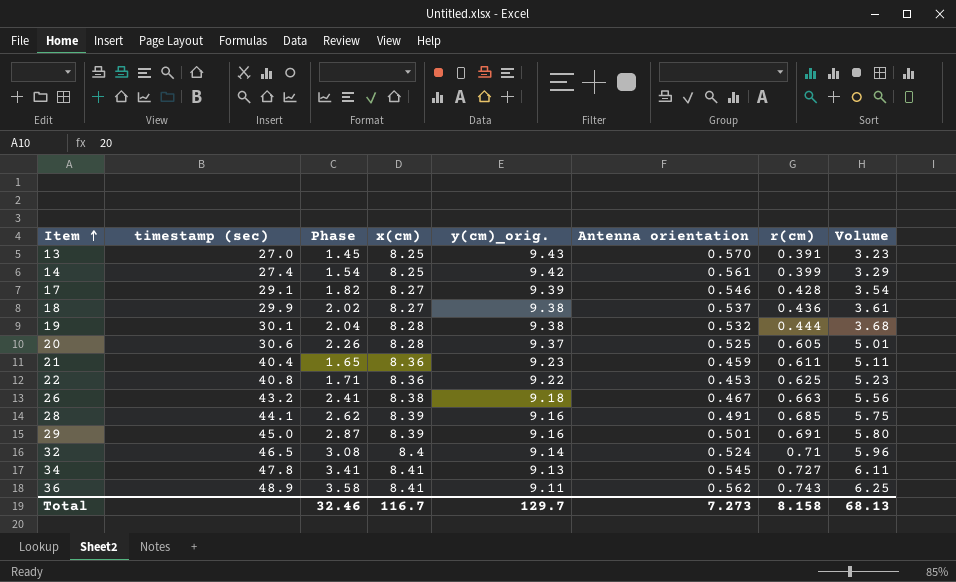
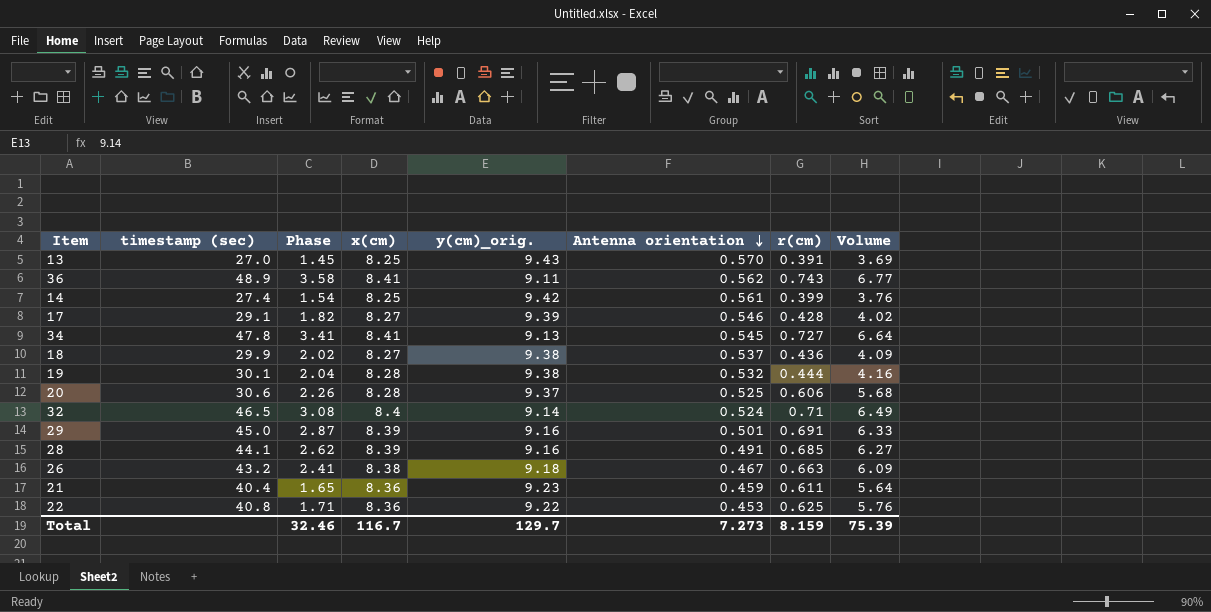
row order: Item ascending -> Antenna orientation descending
column Volume | formula: [x(cm)] * [r(cm)] -> [y(cm)_orig.] * [r(cm)]
20 | r(cm): 0.605 -> 0.606
Total | r(cm): 8.158 -> 8.159
Total | Volume: 68.13 -> 75.39

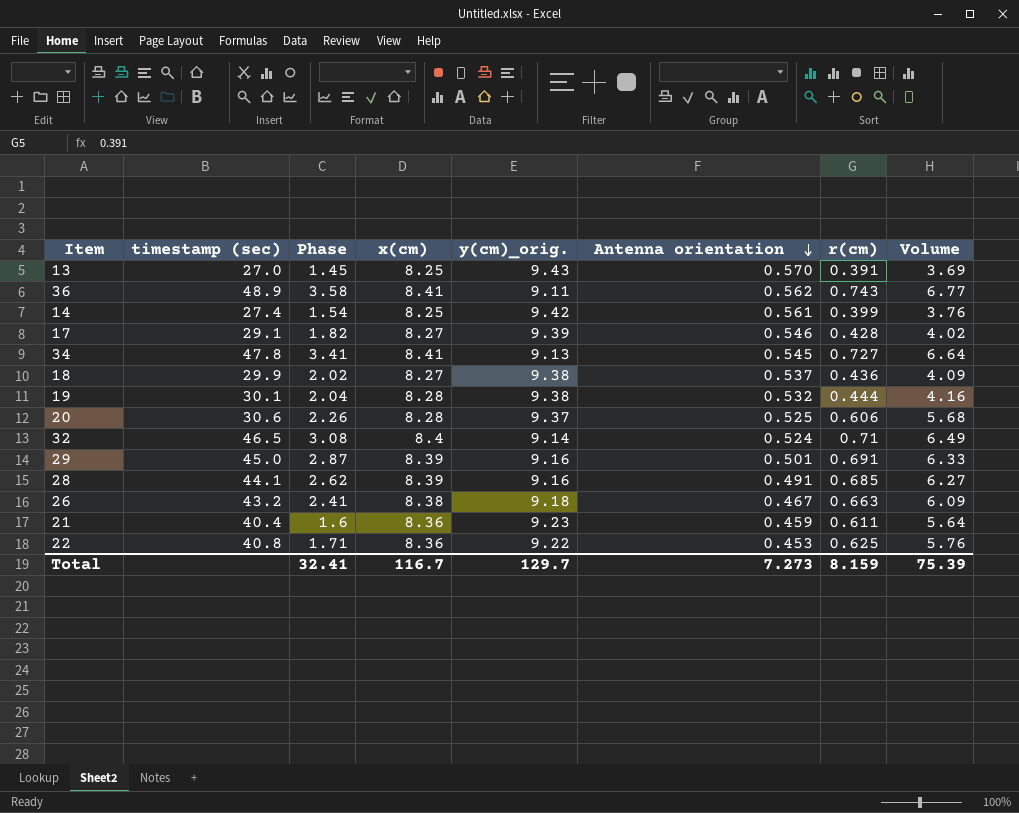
21 | Phase: 1.65 -> 1.6
Total | Phase: 32.46 -> 32.41

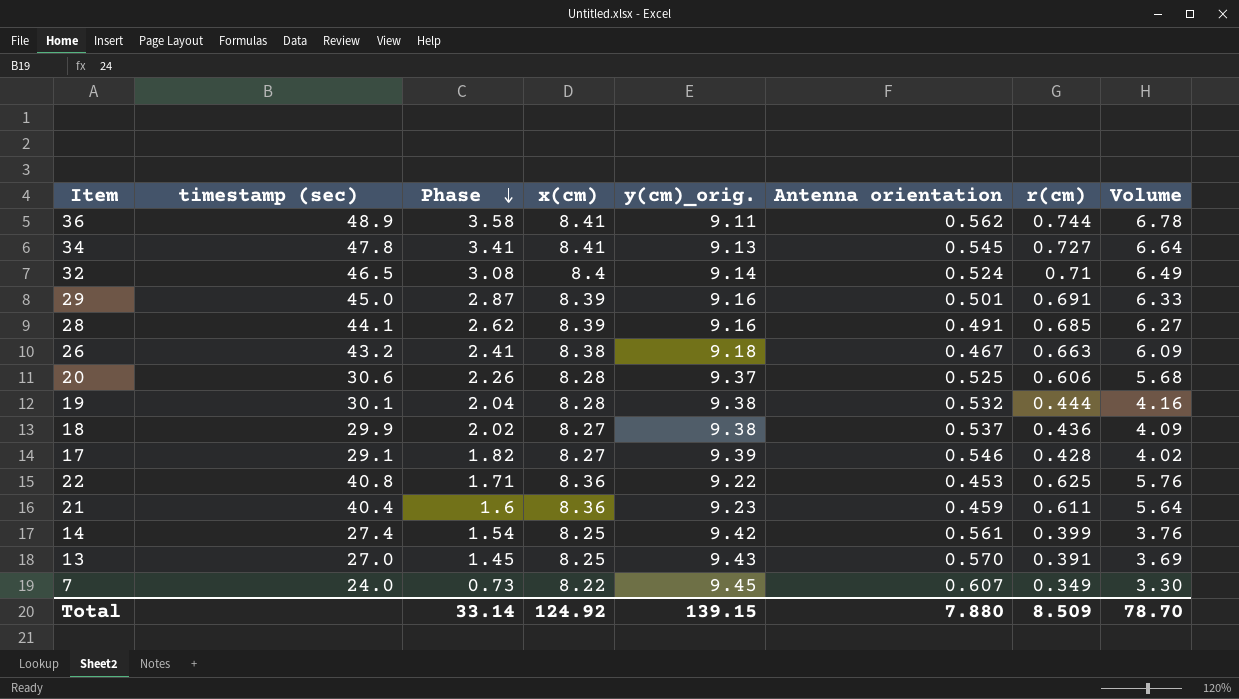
row order: Antenna orientation descending -> Phase descending
36 | r(cm): 0.743 -> 0.744
36 | Volume: 6.77 -> 6.78
row 7: none -> 24.0 | 0.73 | 8.22 | 9.45 | 0.607 | 0.349 | 3.30
Total | Phase: 32.41 -> 33.14
Total | x(cm): 116.7 -> 124.92
Total | y(cm)_orig.: 129.7 -> 139.15
Total | Antenna orientation: 7.273 -> 7.880
Total | r(cm): 8.159 -> 8.509
Total | Volume: 75.39 -> 78.70

